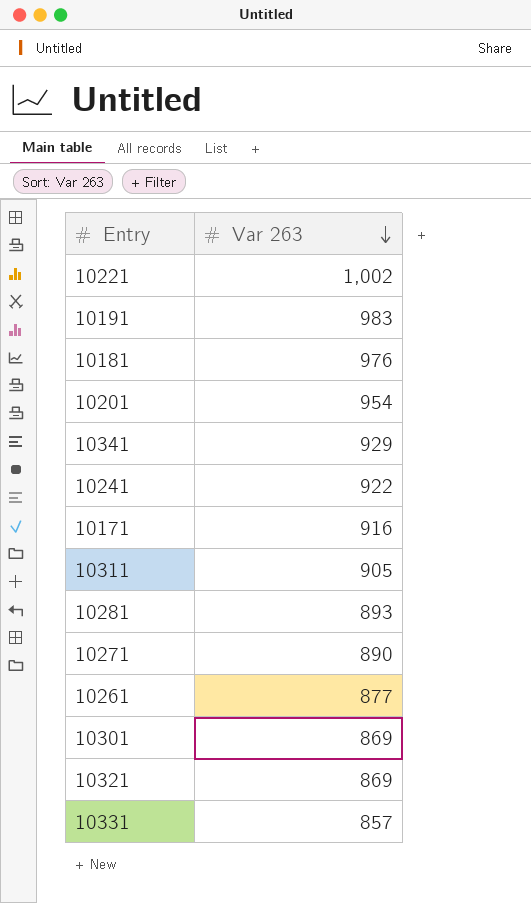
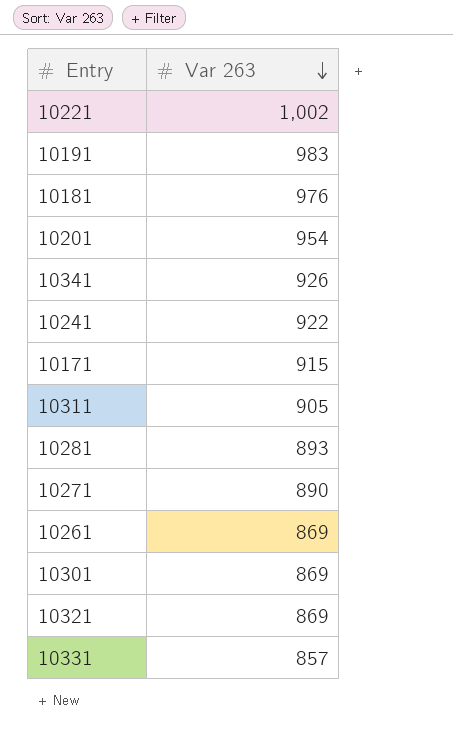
10341 | Var 263: 929 -> 926
10171 | Var 263: 916 -> 915
10261 | Var 263: 877 -> 869

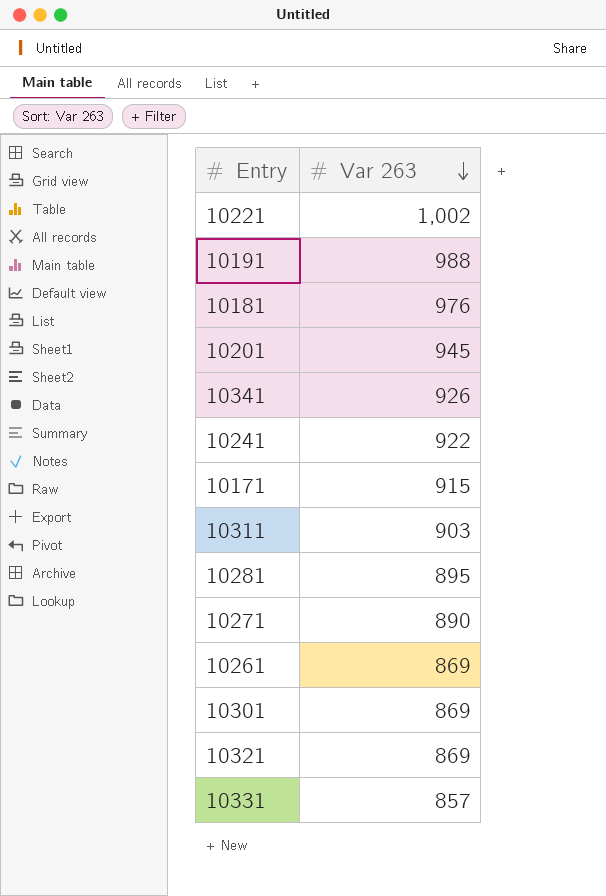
10191 | Var 263: 983 -> 988
10201 | Var 263: 954 -> 945
10311 | Var 263: 905 -> 903
10281 | Var 263: 893 -> 895

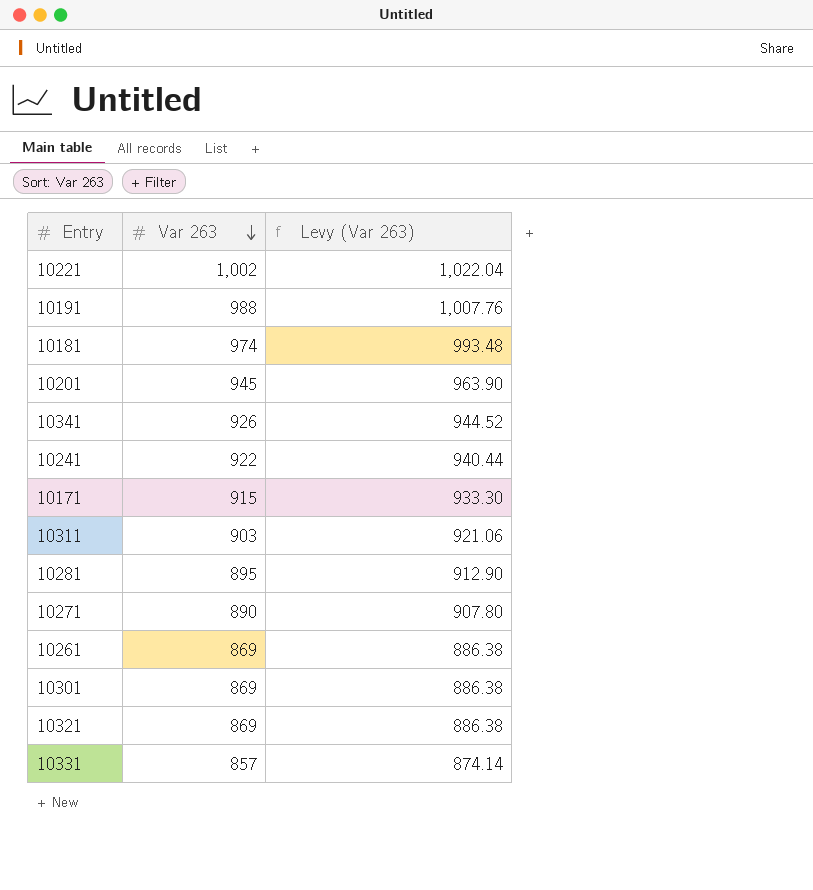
column Levy (Var 263) | formula: none -> [Var 263] * 1.02
10181 | Var 263: 976 -> 974

